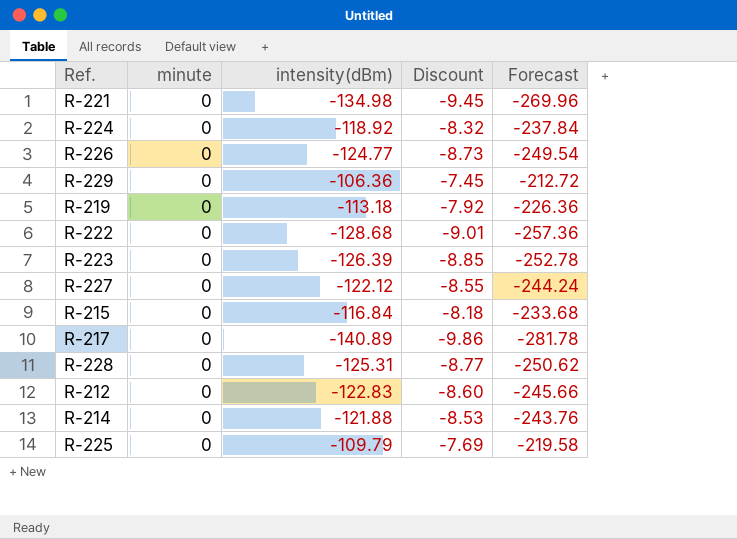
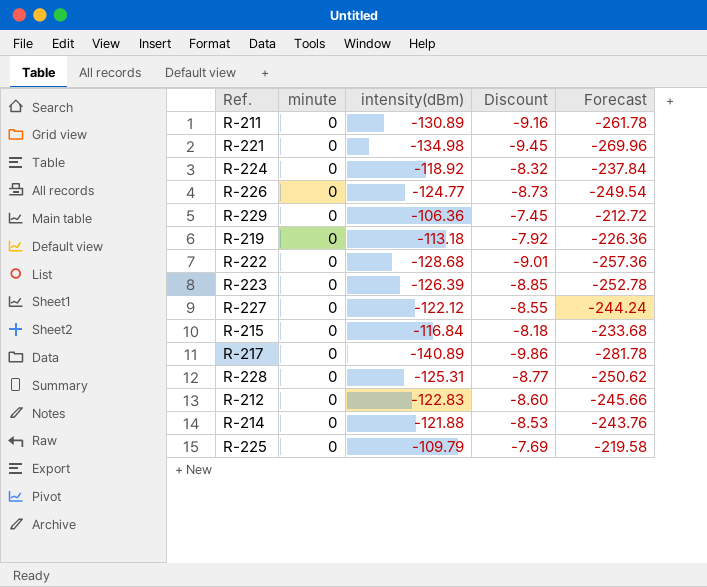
row R-211: none -> 0 | -130.89 | -9.16 | -261.78

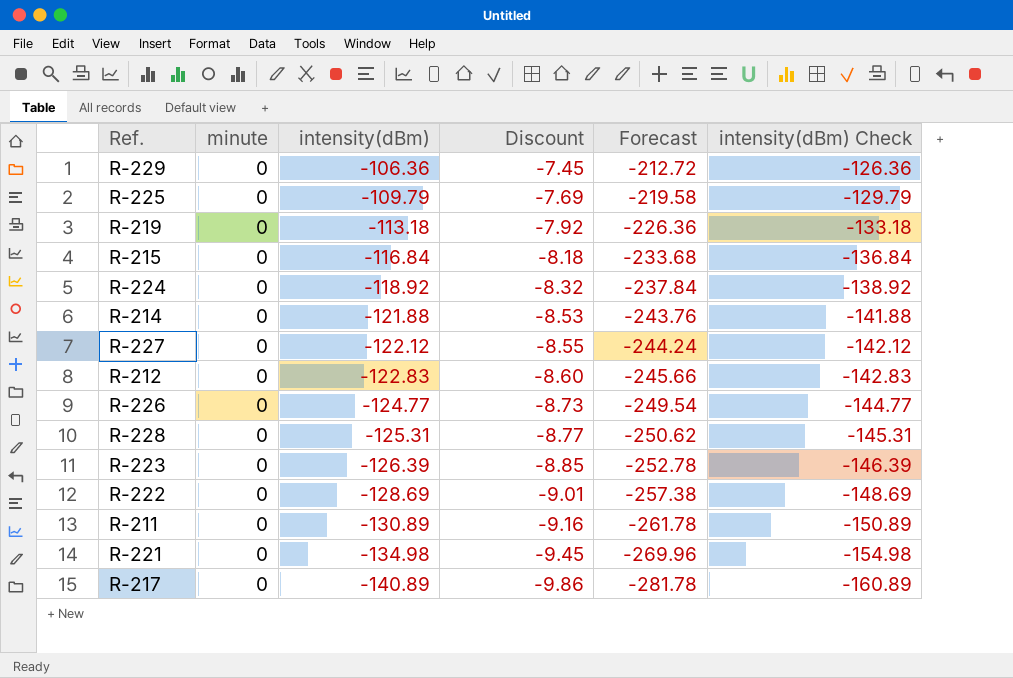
row order: none -> intensity(dBm) descending
column intensity(dBm) Check | formula: none -> [intensity(dBm)] - 20
R-222 | intensity(dBm): -128.68 -> -128.69
R-222 | Forecast: -257.36 -> -257.38

